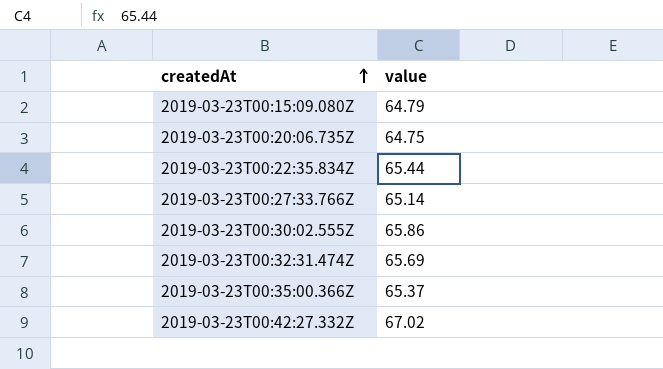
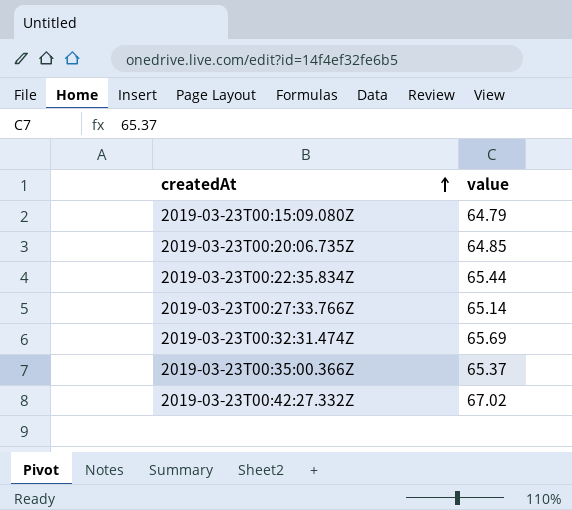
row 2019-03-23T00:30:02.555Z: 65.86 -> none
2019-03-23T00:20:06.735Z | value: 64.75 -> 64.85

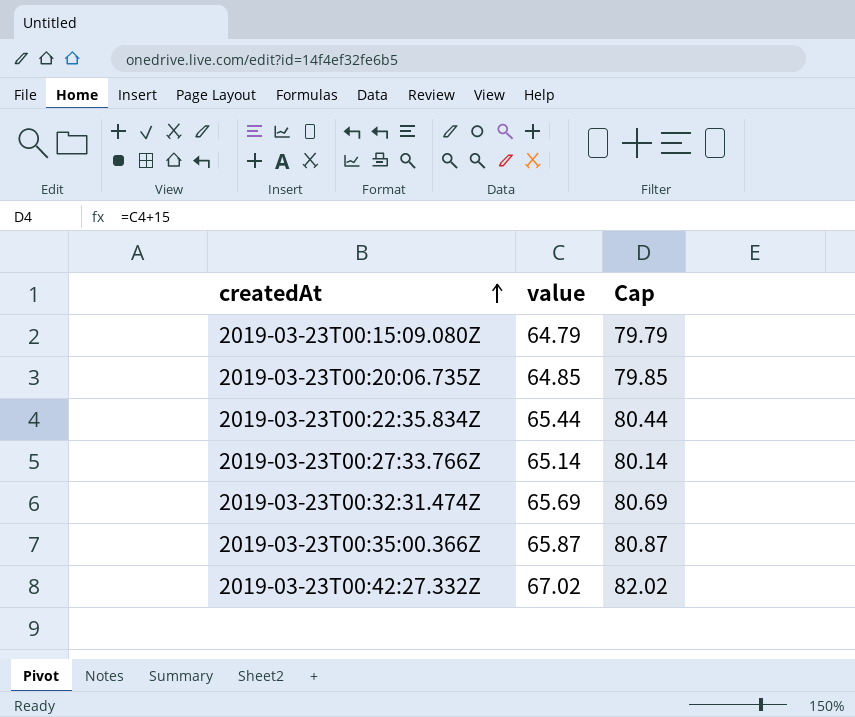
column Cap | formula: none -> [value] + 15
2019-03-23T00:35:00.366Z | value: 65.37 -> 65.87

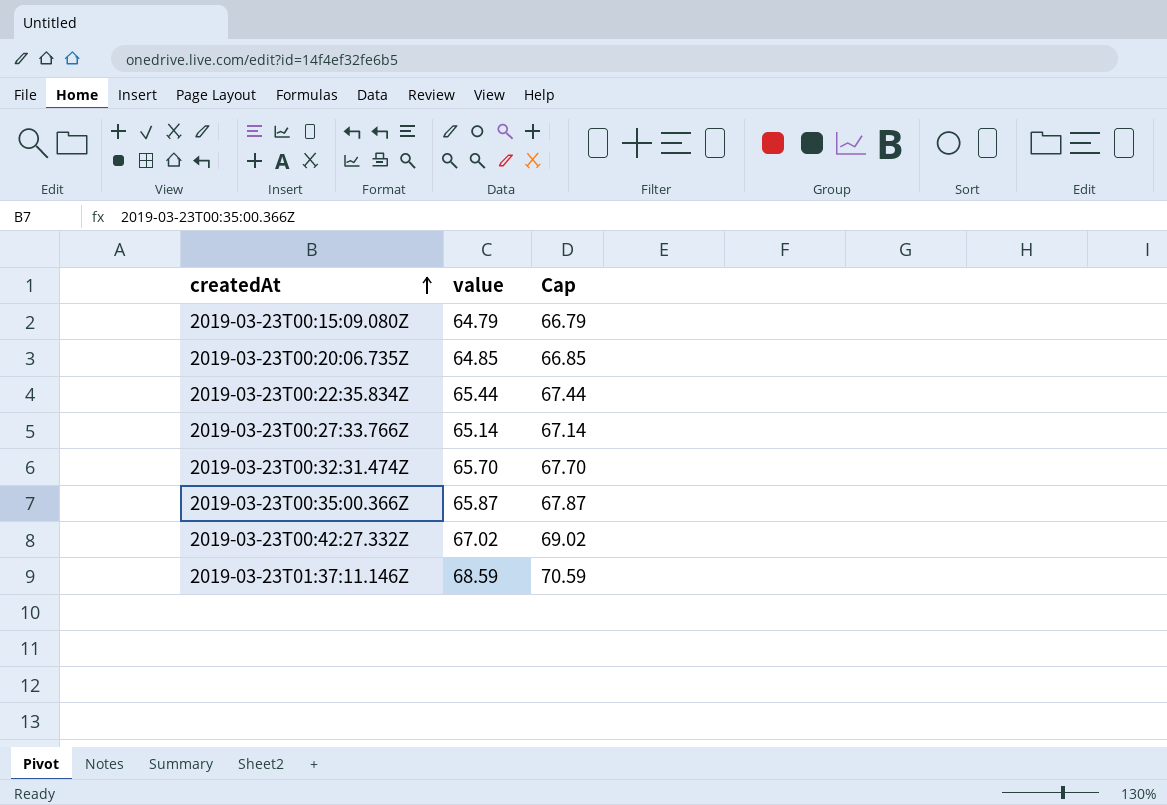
column Cap | formula: [value] + 15 -> [value] + 2
2019-03-23T00:32:31.474Z | value: 65.69 -> 65.70
row 2019-03-23T01:37:11.146Z: none -> 68.59 | 70.59

